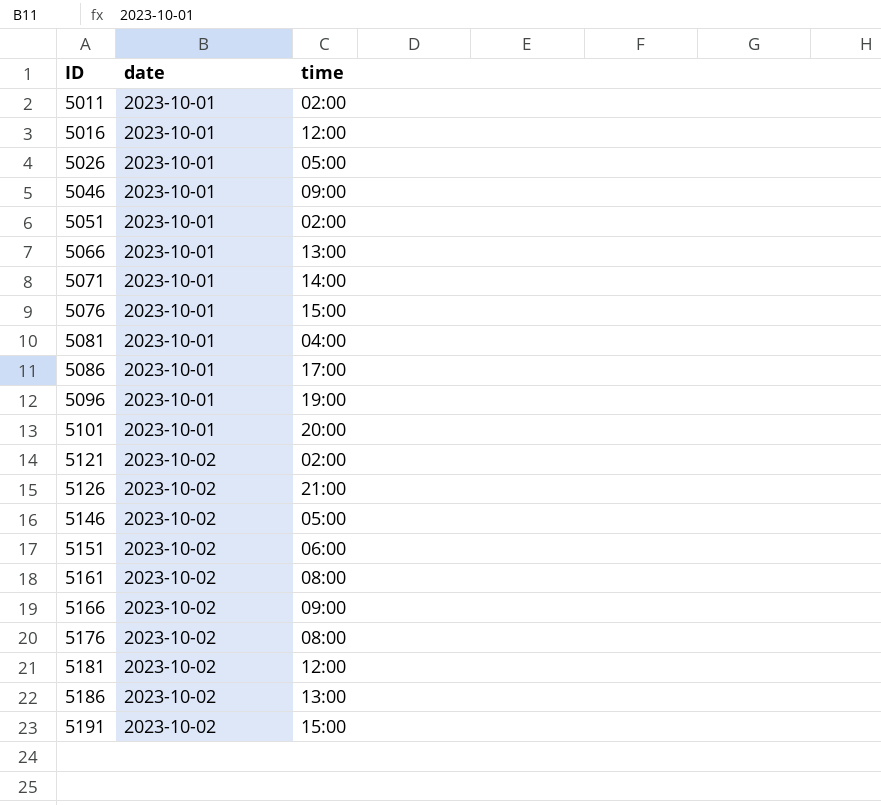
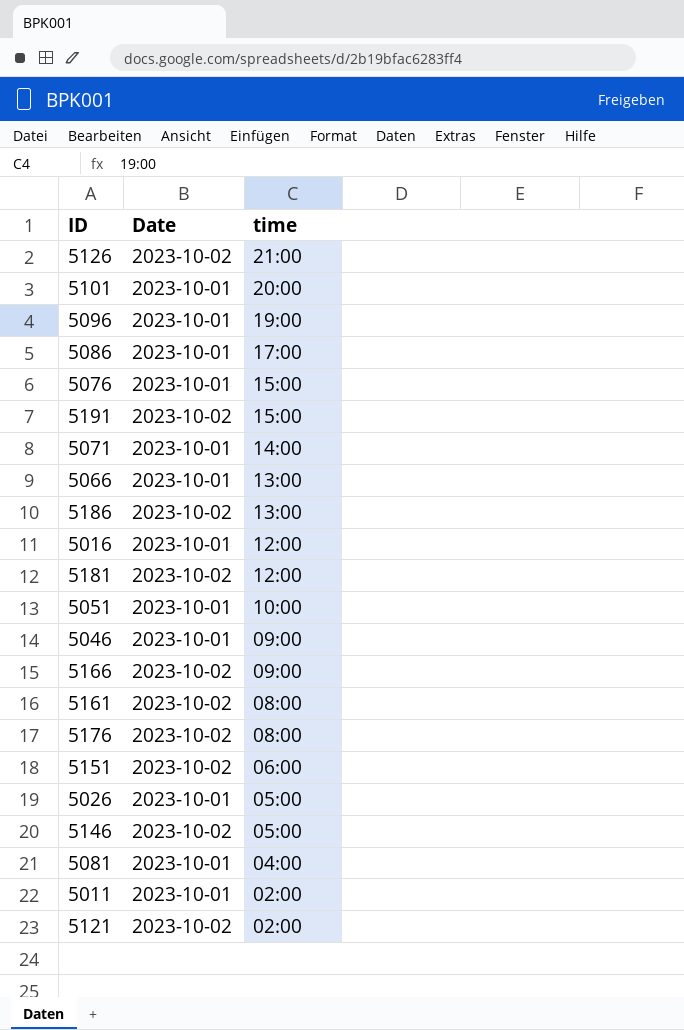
row order: ID ascending -> time descending
column name: date -> Date
5051 | time: 02:00 -> 10:00

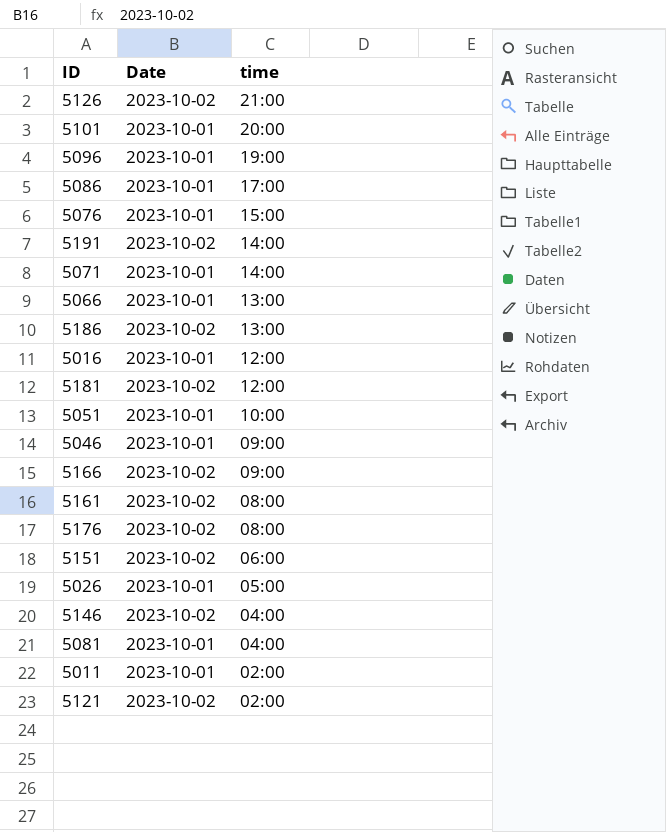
5191 | time: 15:00 -> 14:00
5146 | time: 05:00 -> 04:00

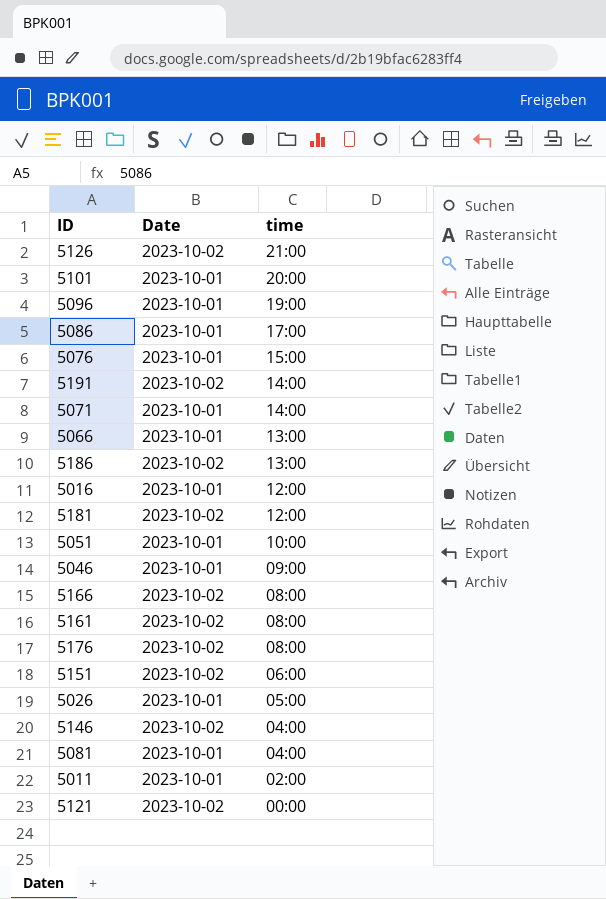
5166 | time: 09:00 -> 08:00
5121 | time: 02:00 -> 00:00

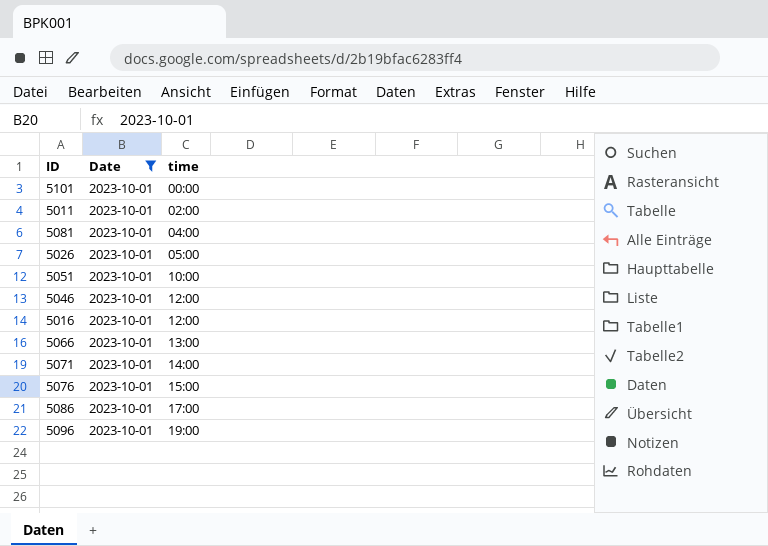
filter: none -> Date = 2023-10-01
row order: time descending -> time ascending
5101 | time: 20:00 -> 00:00
5046 | time: 09:00 -> 12:00

